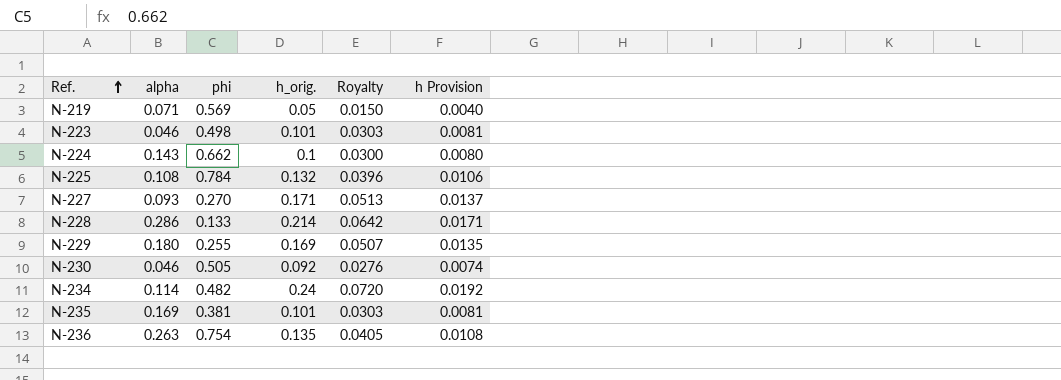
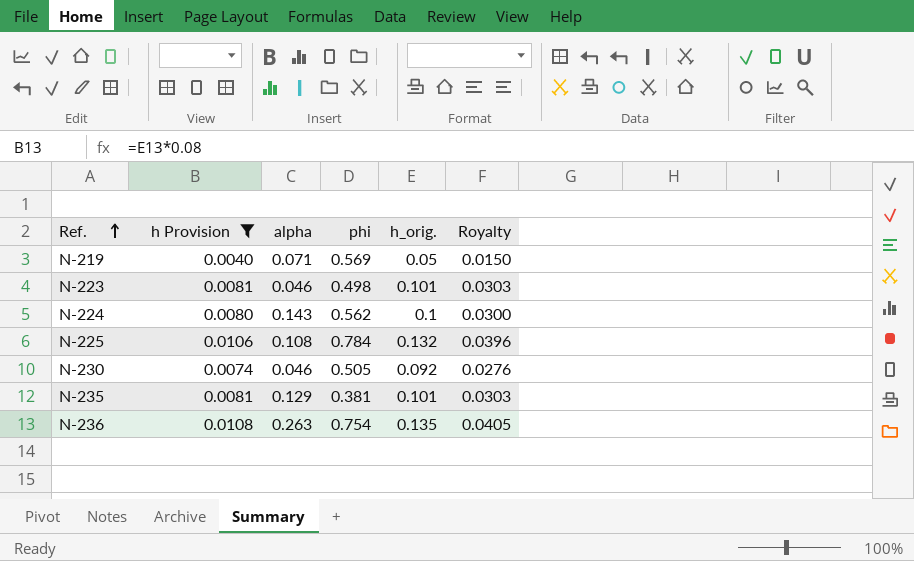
filter: none -> h Provision <= 0.0108
column h Provision | position: 6 -> 2
N-224 | phi: 0.662 -> 0.562
N-235 | alpha: 0.169 -> 0.129

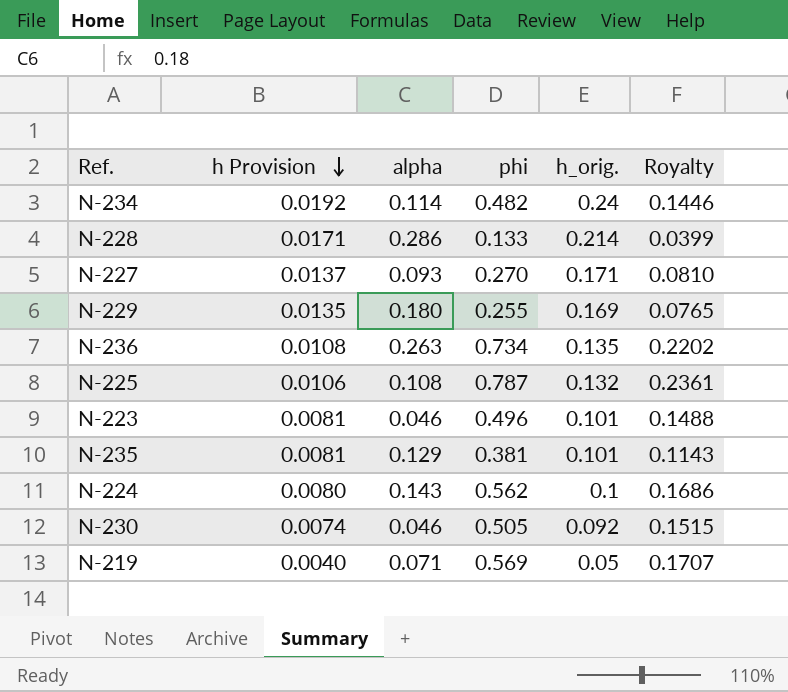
filter: h Provision <= 0.0108 -> none
row order: Ref. ascending -> h Provision descending
column Royalty | formula: [h_orig.] * 0.3 -> [phi] * 0.3
N-236 | phi: 0.754 -> 0.734
N-225 | phi: 0.784 -> 0.787
N-223 | phi: 0.498 -> 0.496

